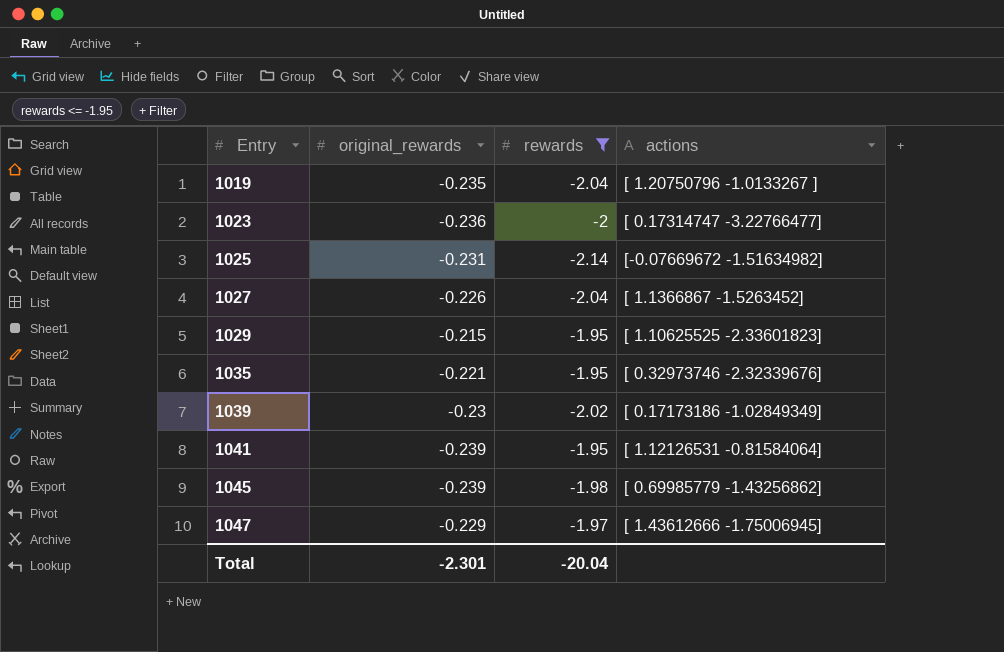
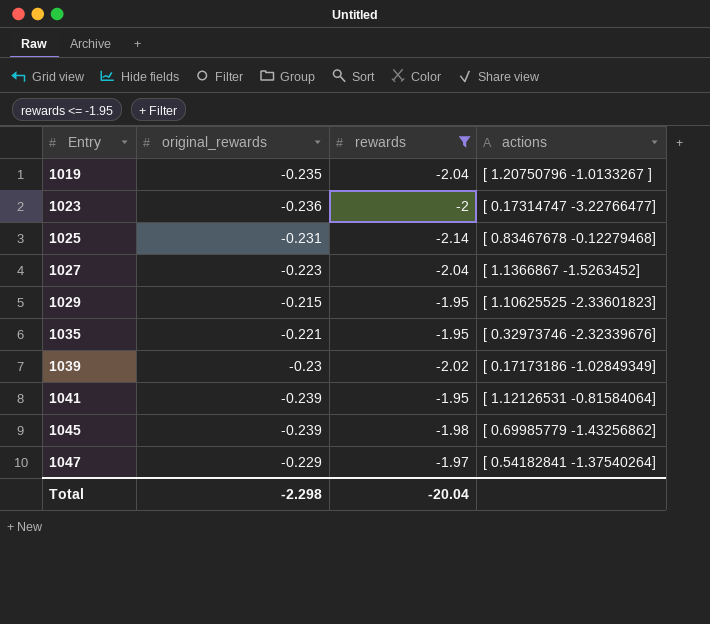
1025 | actions: [-0.07669672 -1.51634982] -> [ 0.83467678 -0.12279468]
1027 | original_rewards: -0.226 -> -0.223
1047 | actions: [ 1.43612666 -1.75006945] -> [ 0.54182841 -1.37540264]
Total | original_rewards: -2.301 -> -2.298

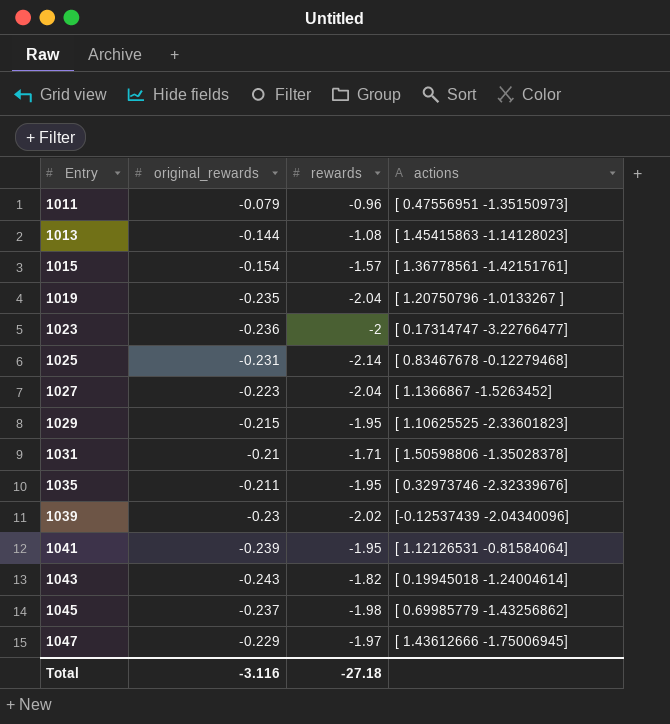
filter: rewards <= -1.95 -> none
1035 | original_rewards: -0.221 -> -0.211
1039 | actions: [ 0.17173186 -1.02849349] -> [-0.12537439 -2.04340096]
1045 | original_rewards: -0.239 -> -0.237
1047 | actions: [ 0.54182841 -1.37540264] -> [ 1.43612666 -1.75006945]
Total | original_rewards: -2.298 -> -3.116
Total | rewards: -20.04 -> -27.18

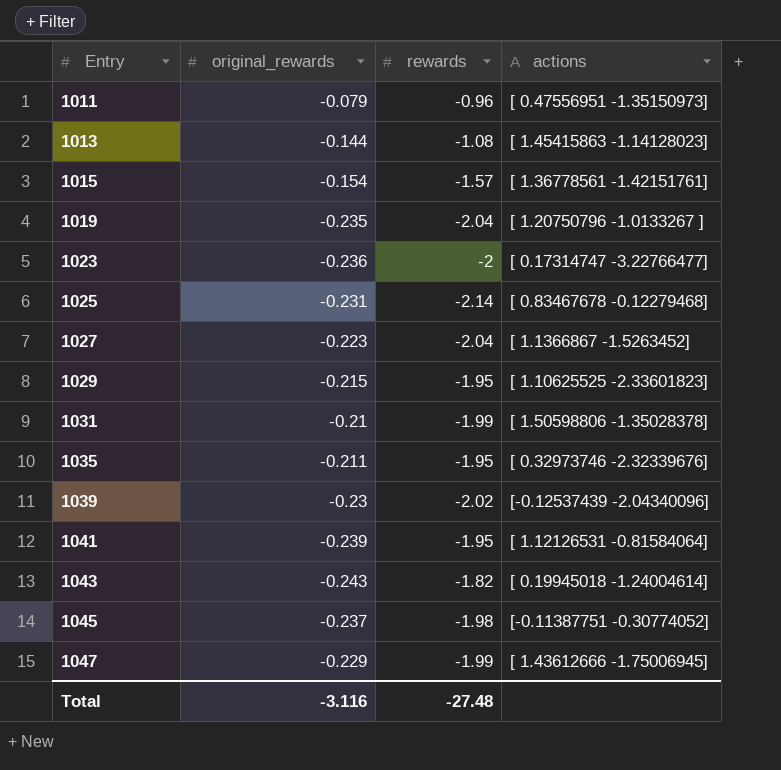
1031 | rewards: -1.71 -> -1.99
1045 | actions: [ 0.69985779 -1.43256862] -> [-0.11387751 -0.30774052]
1047 | rewards: -1.97 -> -1.99
Total | rewards: -27.18 -> -27.48

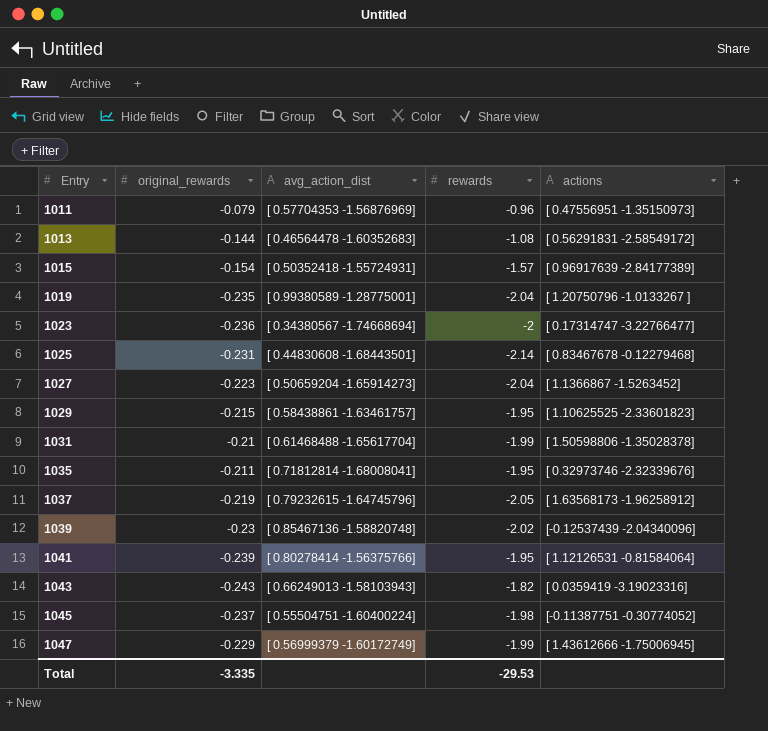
column avg_action_dist | position: none -> 3
1013 | actions: [ 1.45415863 -1.14128023] -> [ 0.56291831 -2.58549172]
1015 | actions: [ 1.36778561 -1.42151761] -> [ 0.96917639 -2.84177389]
row 1037: none -> -0.219 | [ 0.79232615 -1.64745796] | -2.05 | [ 1.63568173 -1.96258912]
1043 | actions: [ 0.19945018 -1.24004614] -> [ 0.0359419 -3.19023316]
Total | original_rewards: -3.116 -> -3.335
Total | rewards: -27.48 -> -29.53

